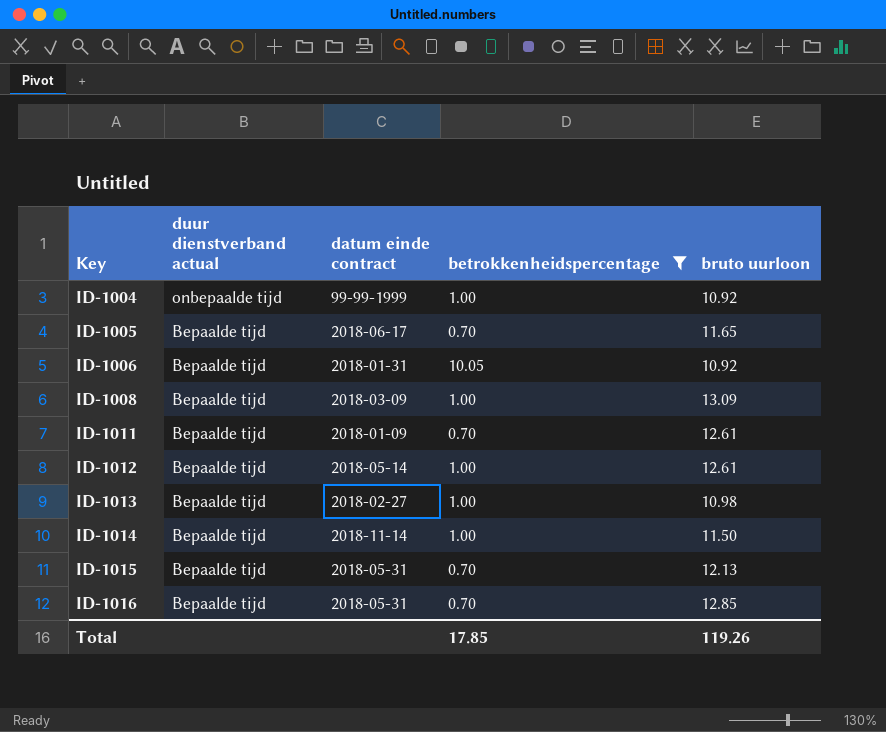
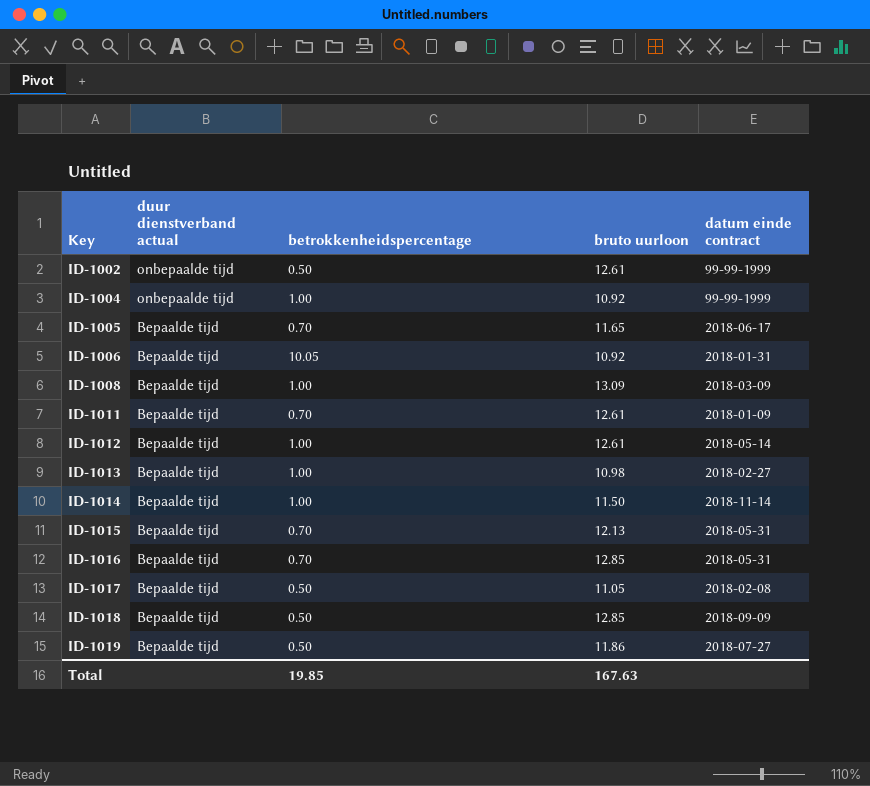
filter: betrokkenheidspercentage != 0.50 -> none
column datum einde contract | position: 3 -> 5
Total | betrokkenheidspercentage: 17.85 -> 19.85
Total | bruto uurloon: 119.26 -> 167.63

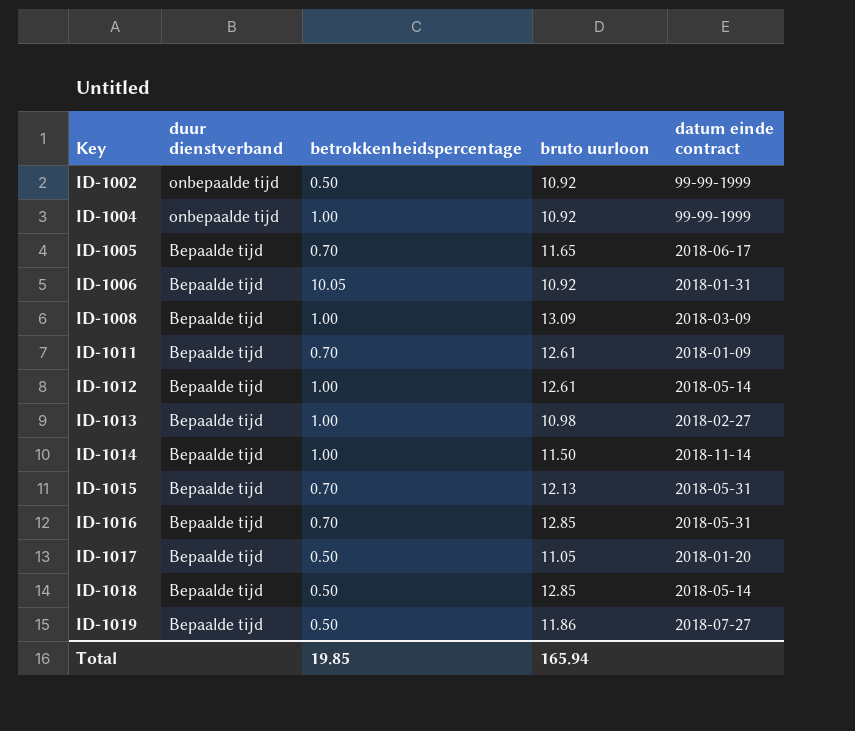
column name: duur dienstverband actual -> duur dienstverband
ID-1002 | bruto uurloon: 12.61 -> 10.92
ID-1017 | datum einde contract: 2018-02-08 -> 2018-01-20
ID-1018 | datum einde contract: 2018-09-09 -> 2018-05-14
Total | bruto uurloon: 167.63 -> 165.94

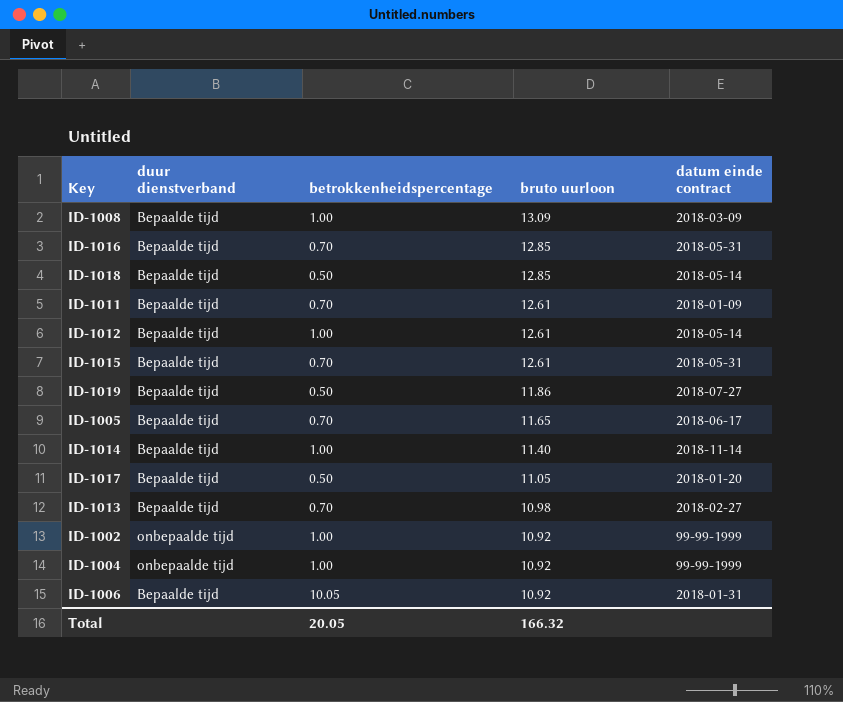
row order: Key ascending -> bruto uurloon descending
ID-1015 | bruto uurloon: 12.13 -> 12.61
ID-1014 | bruto uurloon: 11.50 -> 11.40
ID-1013 | betrokkenheidspercentage: 1.00 -> 0.70
ID-1002 | betrokkenheidspercentage: 0.50 -> 1.00
Total | betrokkenheidspercentage: 19.85 -> 20.05
Total | bruto uurloon: 165.94 -> 166.32

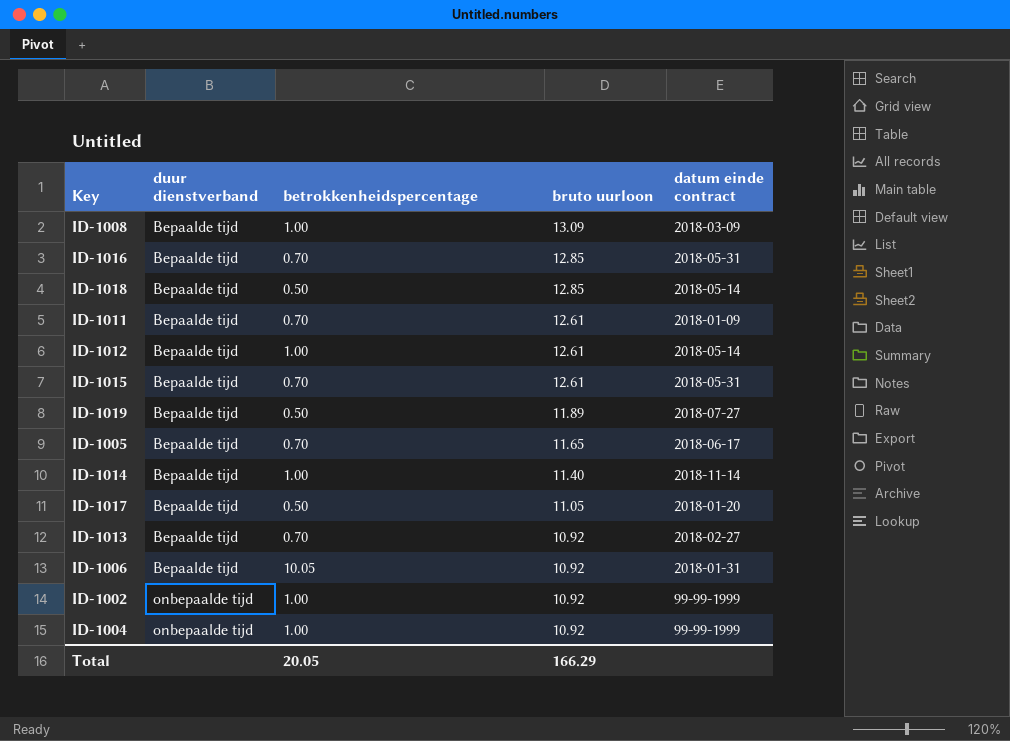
row order: bruto uurloon descending -> duur dienstverband ascending
ID-1019 | bruto uurloon: 11.86 -> 11.89
ID-1013 | bruto uurloon: 10.98 -> 10.92
Total | bruto uurloon: 166.32 -> 166.29

